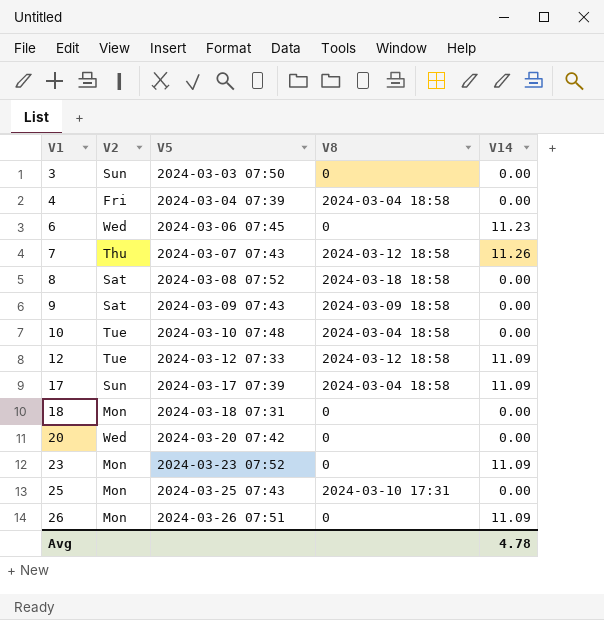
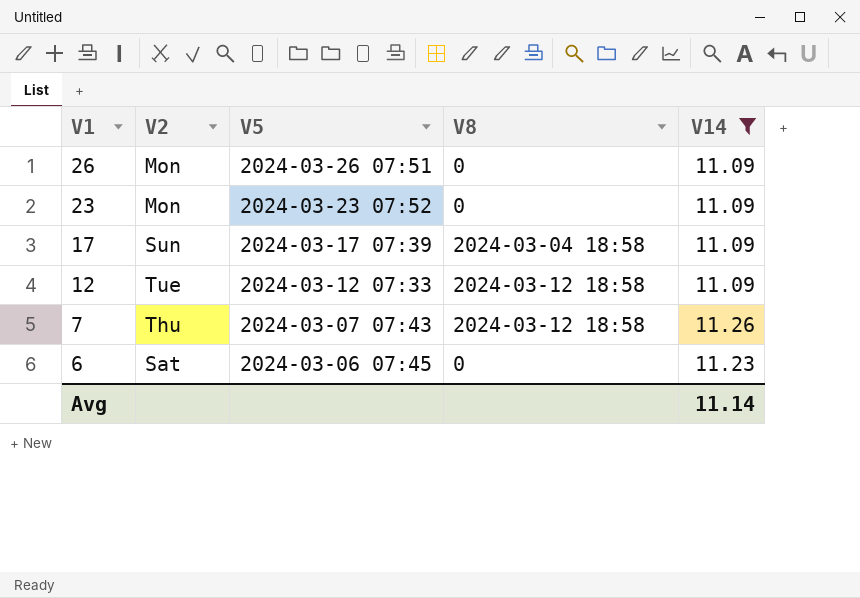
filter: none -> V14 != 0.00
row order: V1 ascending -> V1 descending
6 | V2: Wed -> Sat
Avg | V14: 4.78 -> 11.14

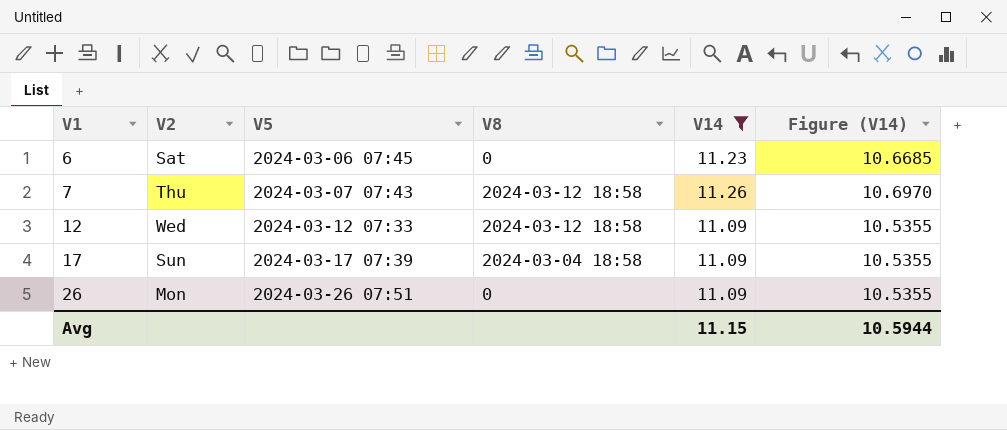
row order: V1 descending -> V1 ascending
column Figure (V14) | formula: none -> [V14] * 0.95
row 23: Mon | 2024-03-23 07:52 | 0 | 11.09 -> none
12 | V2: Tue -> Wed
Avg | V14: 11.14 -> 11.15

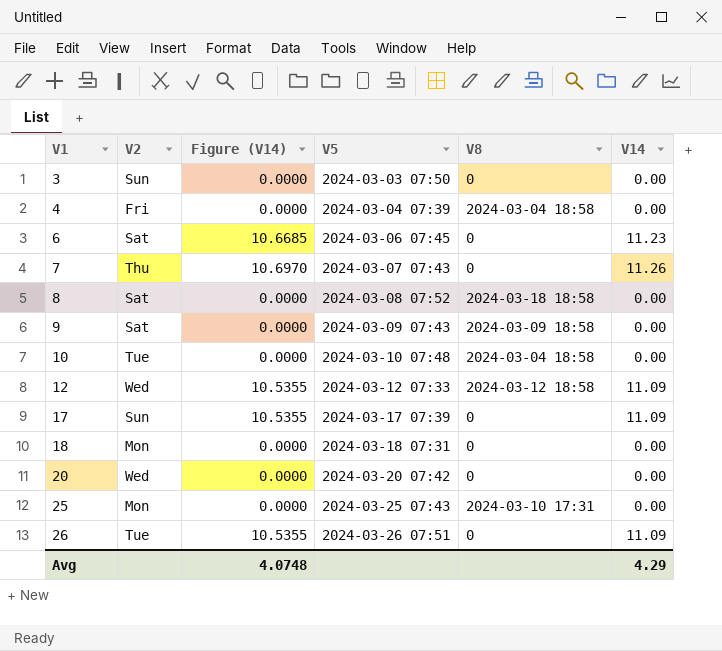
filter: V14 != 0.00 -> none
column Figure (V14) | position: 6 -> 3
7 | V8: 2024-03-12 18:58 -> 0
17 | V8: 2024-03-04 18:58 -> 0
26 | V2: Mon -> Tue
Avg | Figure (V14): 10.5944 -> 4.0748
Avg | V14: 11.15 -> 4.29

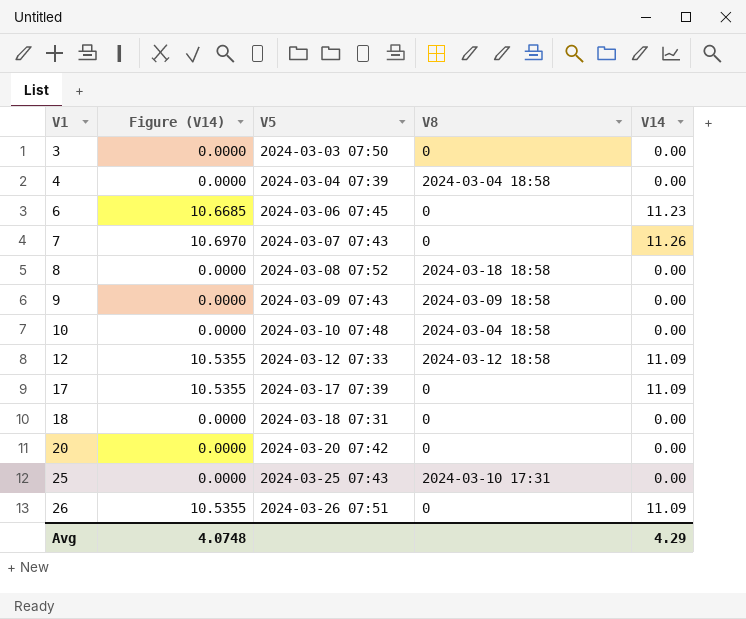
column V2 | position: 2 -> none

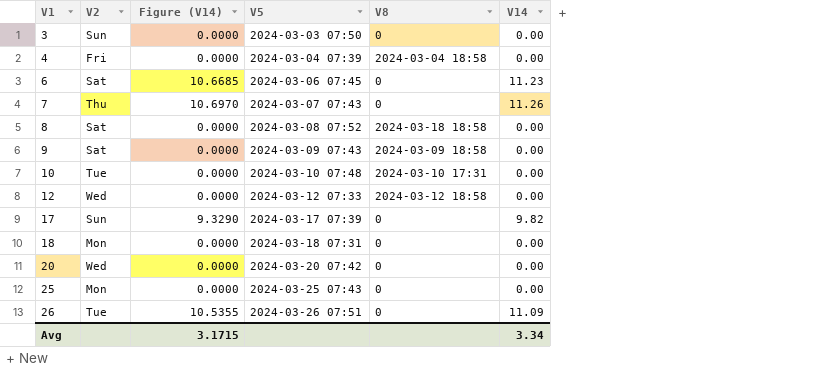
column V2 | position: none -> 2
10 | V8: 2024-03-04 18:58 -> 2024-03-10 17:31
12 | Figure (V14): 10.5355 -> 0.0000
12 | V14: 11.09 -> 0.00
17 | Figure (V14): 10.5355 -> 9.3290
17 | V14: 11.09 -> 9.82
25 | V8: 2024-03-10 17:31 -> 0
Avg | Figure (V14): 4.0748 -> 3.1715
Avg | V14: 4.29 -> 3.34

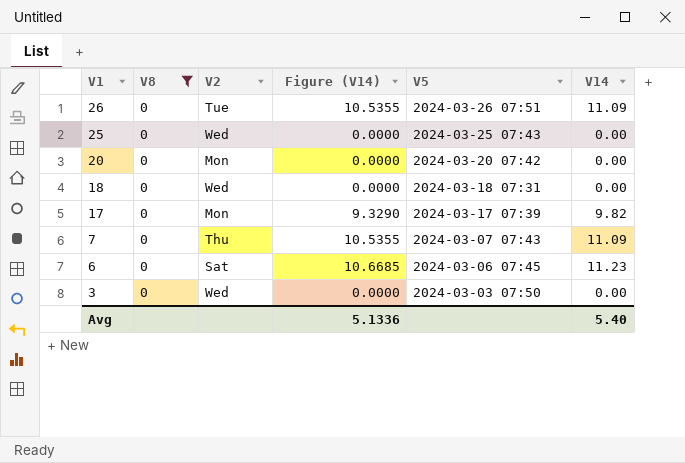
filter: none -> V8 = 0
row order: V1 ascending -> V1 descending
column V8 | position: 5 -> 2
25 | V2: Mon -> Wed
20 | V2: Wed -> Mon
18 | V2: Mon -> Wed
17 | V2: Sun -> Mon
7 | Figure (V14): 10.6970 -> 10.5355
7 | V14: 11.26 -> 11.09
3 | V2: Sun -> Wed
Avg | Figure (V14): 3.1715 -> 5.1336
Avg | V14: 3.34 -> 5.40

